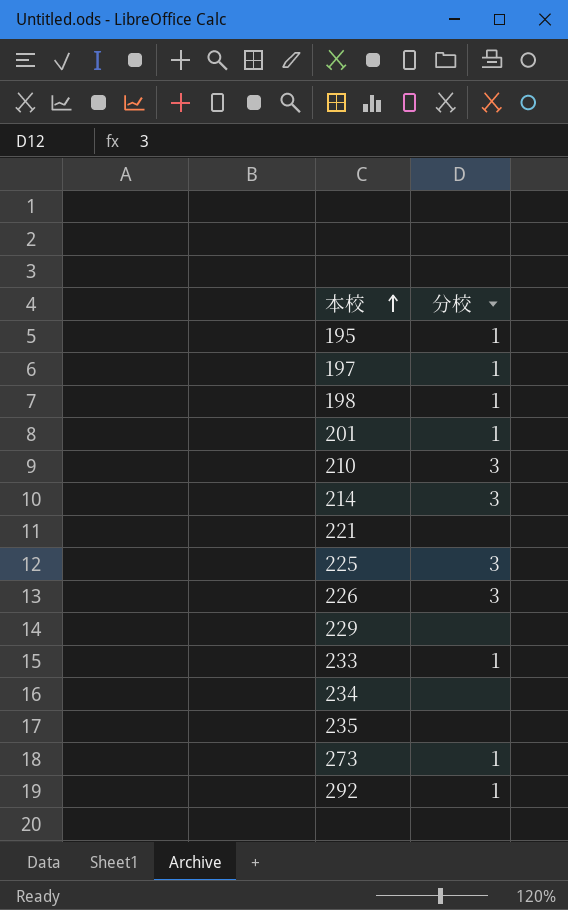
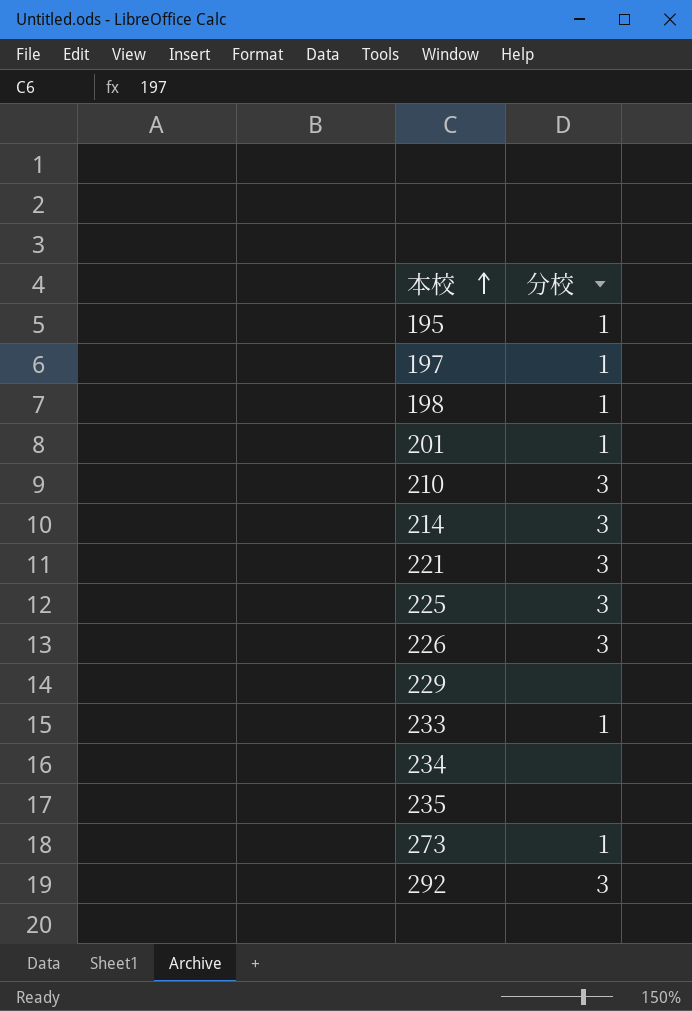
221 | 分校: none -> 3
292 | 分校: 1 -> 3

